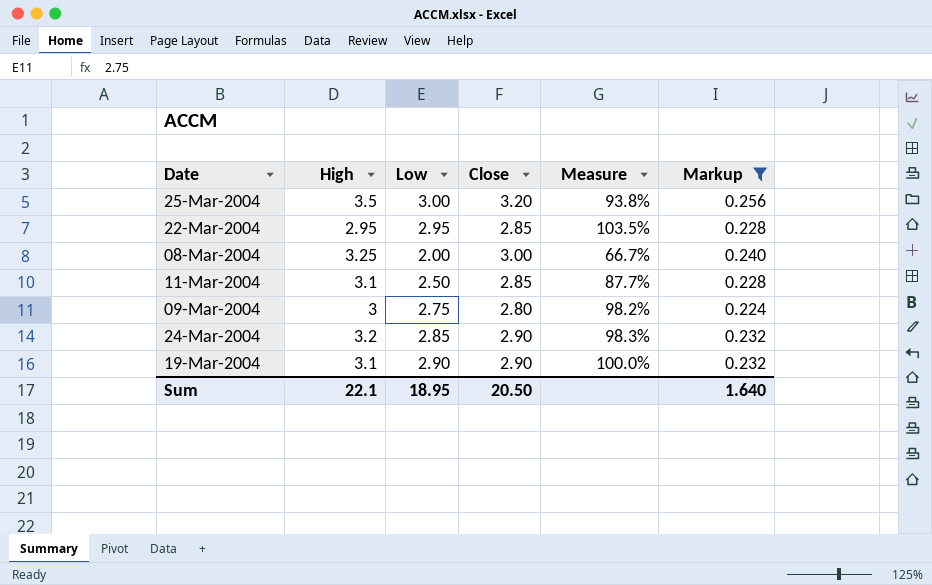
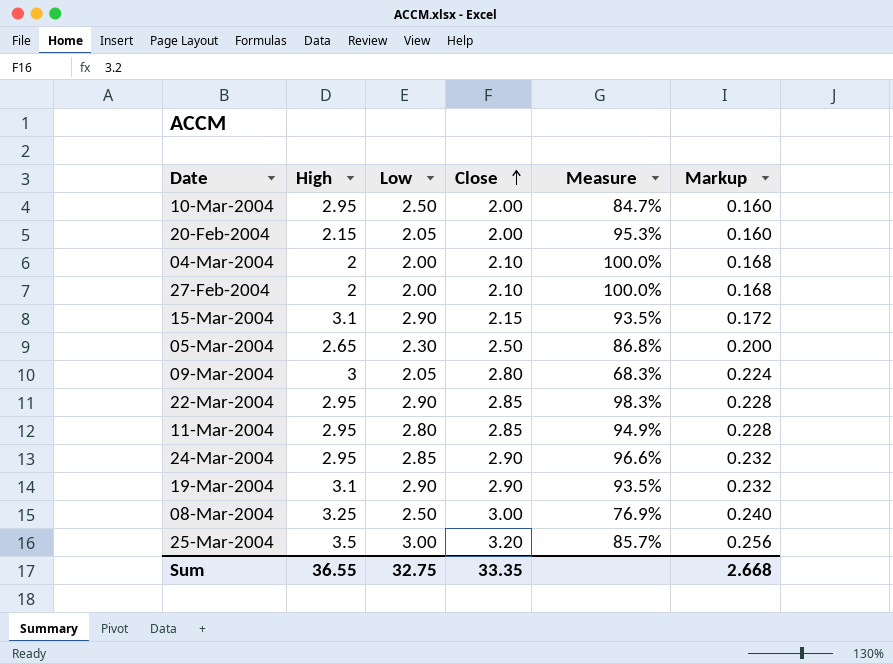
filter: Markup >= 0.224 -> none
row order: none -> Close ascending
column Measure | formula: [Low] / [Close] -> [Low] / [High]
09-Mar-2004 | Low: 2.75 -> 2.05
22-Mar-2004 | Low: 2.95 -> 2.90
11-Mar-2004 | High: 3.1 -> 2.95
11-Mar-2004 | Low: 2.50 -> 2.80
24-Mar-2004 | High: 3.2 -> 2.95
08-Mar-2004 | Low: 2.00 -> 2.50
Sum | High: 22.1 -> 36.55
Sum | Low: 18.95 -> 32.75
Sum | Close: 20.50 -> 33.35
Sum | Markup: 1.640 -> 2.668

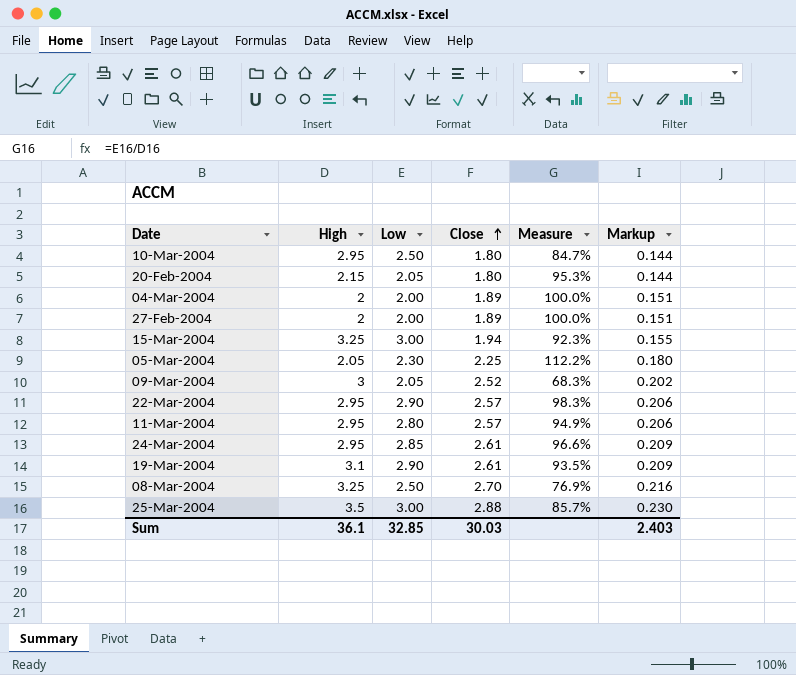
10-Mar-2004 | Close: 2.00 -> 1.80
10-Mar-2004 | Markup: 0.160 -> 0.144
20-Feb-2004 | Close: 2.00 -> 1.80
20-Feb-2004 | Markup: 0.160 -> 0.144
04-Mar-2004 | Close: 2.10 -> 1.89
04-Mar-2004 | Markup: 0.168 -> 0.151
27-Feb-2004 | Close: 2.10 -> 1.89
27-Feb-2004 | Markup: 0.168 -> 0.151
15-Mar-2004 | High: 3.1 -> 3.25
15-Mar-2004 | Low: 2.90 -> 3.00
15-Mar-2004 | Close: 2.15 -> 1.94
15-Mar-2004 | Measure: 93.5% -> 92.3%
15-Mar-2004 | Markup: 0.172 -> 0.155
05-Mar-2004 | High: 2.65 -> 2.05
05-Mar-2004 | Close: 2.50 -> 2.25
05-Mar-2004 | Measure: 86.8% -> 112.2%
05-Mar-2004 | Markup: 0.200 -> 0.180
09-Mar-2004 | Close: 2.80 -> 2.52
09-Mar-2004 | Markup: 0.224 -> 0.202
22-Mar-2004 | Close: 2.85 -> 2.57
22-Mar-2004 | Markup: 0.228 -> 0.206
11-Mar-2004 | Close: 2.85 -> 2.57
11-Mar-2004 | Markup: 0.228 -> 0.206
24-Mar-2004 | Close: 2.90 -> 2.61
24-Mar-2004 | Markup: 0.232 -> 0.209
19-Mar-2004 | Close: 2.90 -> 2.61
19-Mar-2004 | Markup: 0.232 -> 0.209
08-Mar-2004 | Close: 3.00 -> 2.70
08-Mar-2004 | Markup: 0.240 -> 0.216
25-Mar-2004 | Close: 3.20 -> 2.88
25-Mar-2004 | Markup: 0.256 -> 0.230
Sum | High: 36.55 -> 36.1
Sum | Low: 32.75 -> 32.85
Sum | Close: 33.35 -> 30.03
Sum | Markup: 2.668 -> 2.403

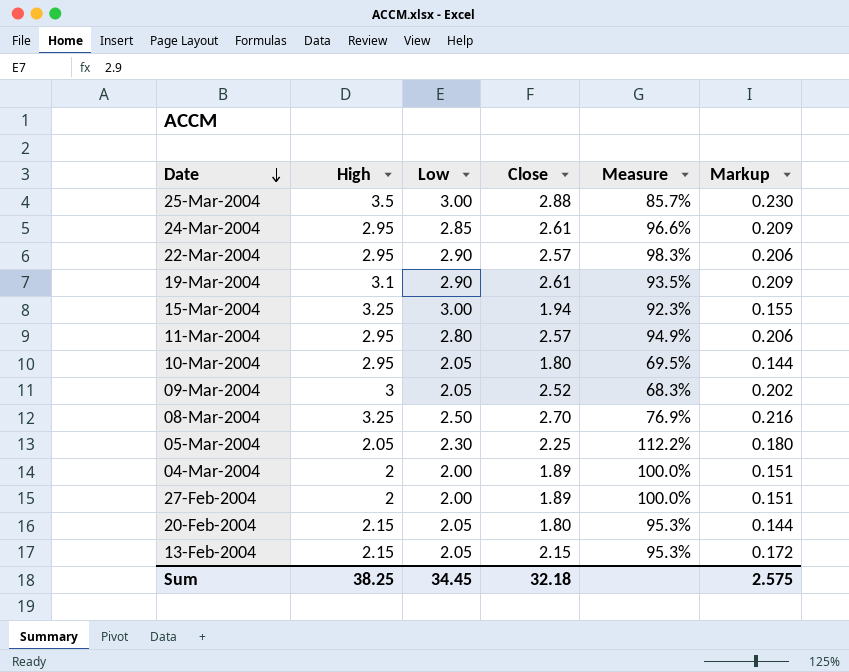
row order: Close ascending -> Date descending
10-Mar-2004 | Low: 2.50 -> 2.05
10-Mar-2004 | Measure: 84.7% -> 69.5%
row 13-Feb-2004: none -> 2.15 | 2.05 | 2.15 | 95.3% | 0.172
Sum | High: 36.1 -> 38.25
Sum | Low: 32.85 -> 34.45
Sum | Close: 30.03 -> 32.18
Sum | Markup: 2.403 -> 2.575

